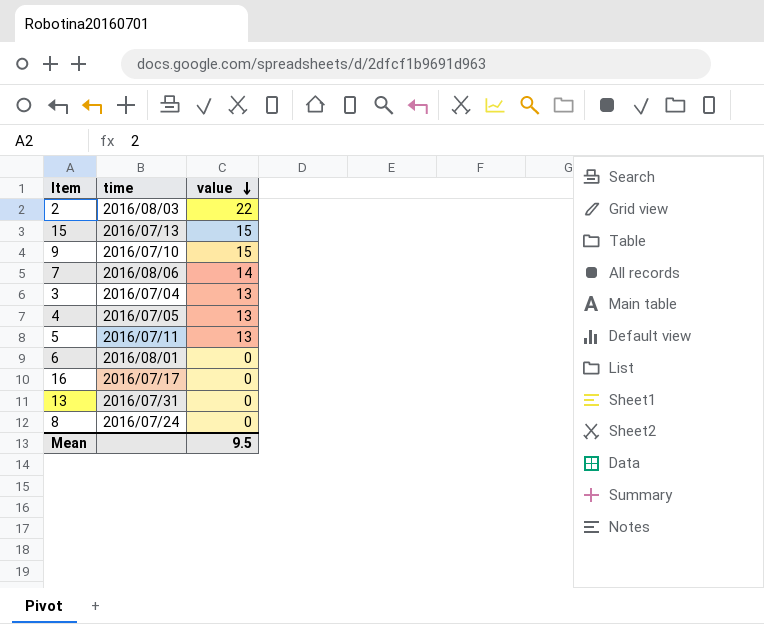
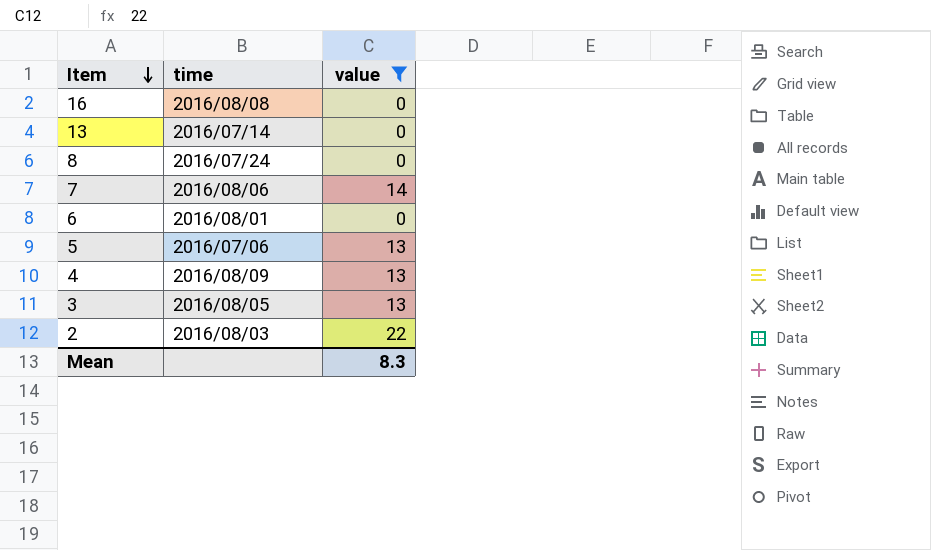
filter: none -> value != 15
row order: value descending -> Item descending
16 | time: 2016/07/17 -> 2016/08/08
13 | time: 2016/07/31 -> 2016/07/14
5 | time: 2016/07/11 -> 2016/07/06
4 | time: 2016/07/05 -> 2016/08/09
3 | time: 2016/07/04 -> 2016/08/05
Mean | value: 9.5 -> 8.3

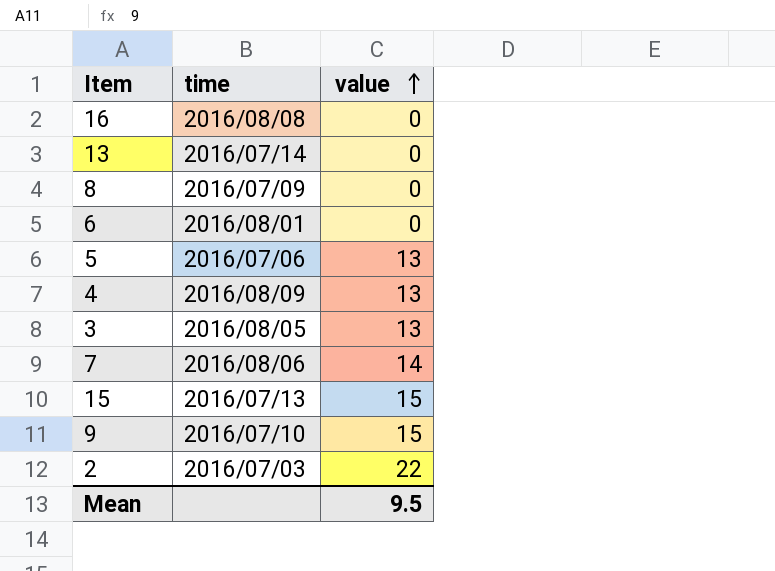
filter: value != 15 -> none
row order: Item descending -> value ascending
8 | time: 2016/07/24 -> 2016/07/09
2 | time: 2016/08/03 -> 2016/07/03
Mean | value: 8.3 -> 9.5

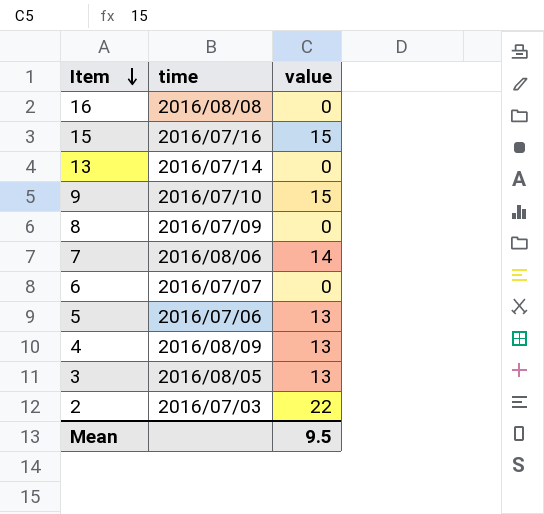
row order: value ascending -> Item descending
15 | time: 2016/07/13 -> 2016/07/16
6 | time: 2016/08/01 -> 2016/07/07

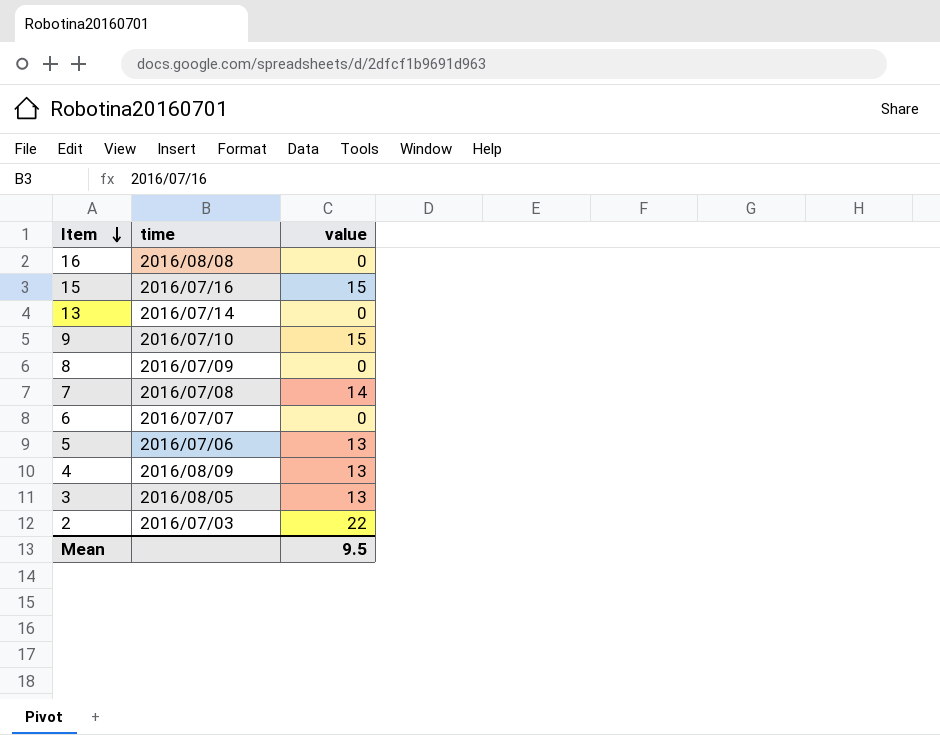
7 | time: 2016/08/06 -> 2016/07/08

